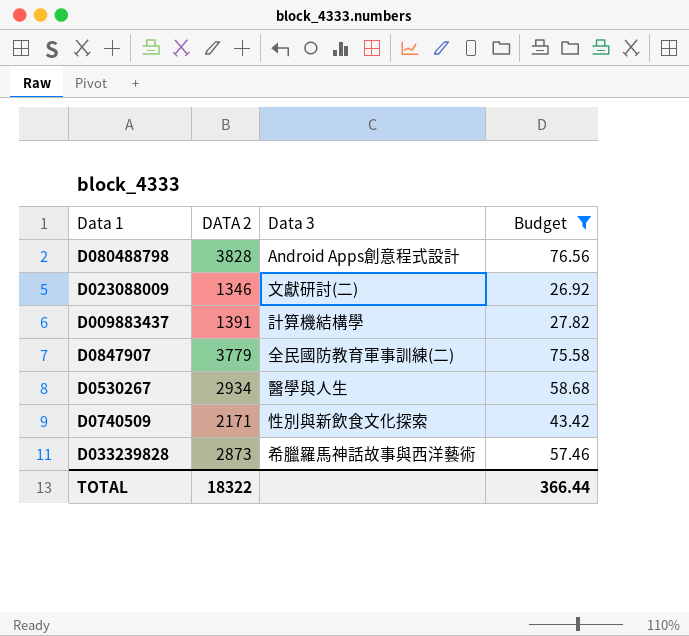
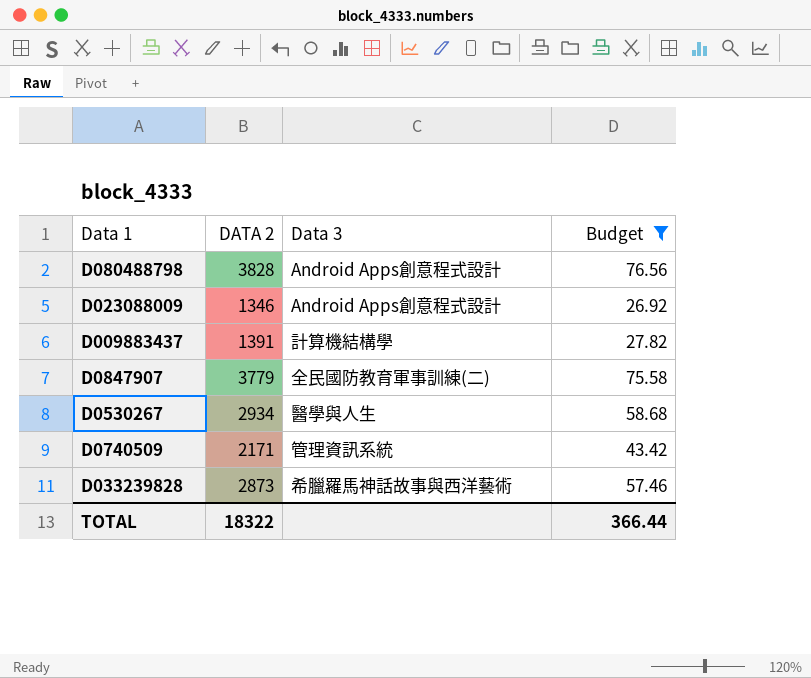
D023088009 | Data 3: 文獻研討(二) -> Android Apps創意程式設計
D0740509 | Data 3: 性別與新飲食文化探索 -> 管理資訊系統

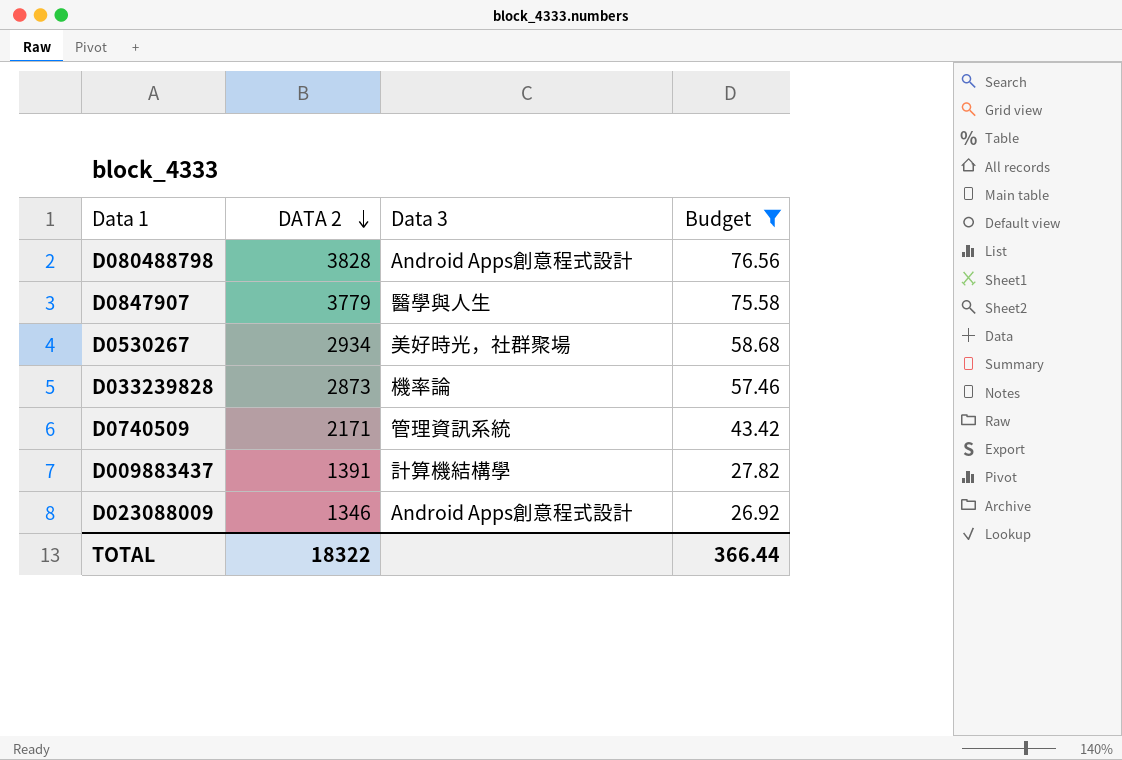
row order: none -> DATA 2 descending
D0847907 | Data 3: 全民國防教育軍事訓練(二) -> 醫學與人生
D0530267 | Data 3: 醫學與人生 -> 美好時光，社群聚場
D033239828 | Data 3: 希臘羅馬神話故事與西洋藝術 -> 機率論

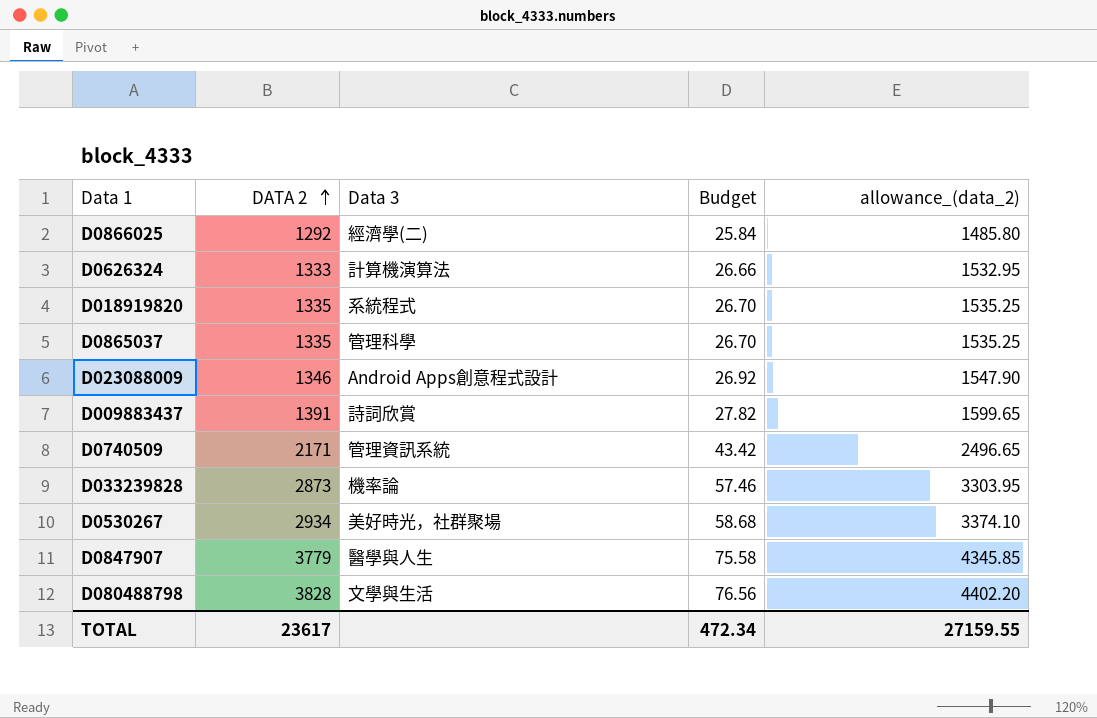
filter: Budget >= 26.92 -> none
row order: DATA 2 descending -> DATA 2 ascending
column allowance_(data_2) | formula: none -> [DATA 2] * 1.15
D009883437 | Data 3: 計算機結構學 -> 詩詞欣賞
D080488798 | Data 3: Android Apps創意程式設計 -> 文學與生活
TOTAL | DATA 2: 18322 -> 23617
TOTAL | Budget: 366.44 -> 472.34

